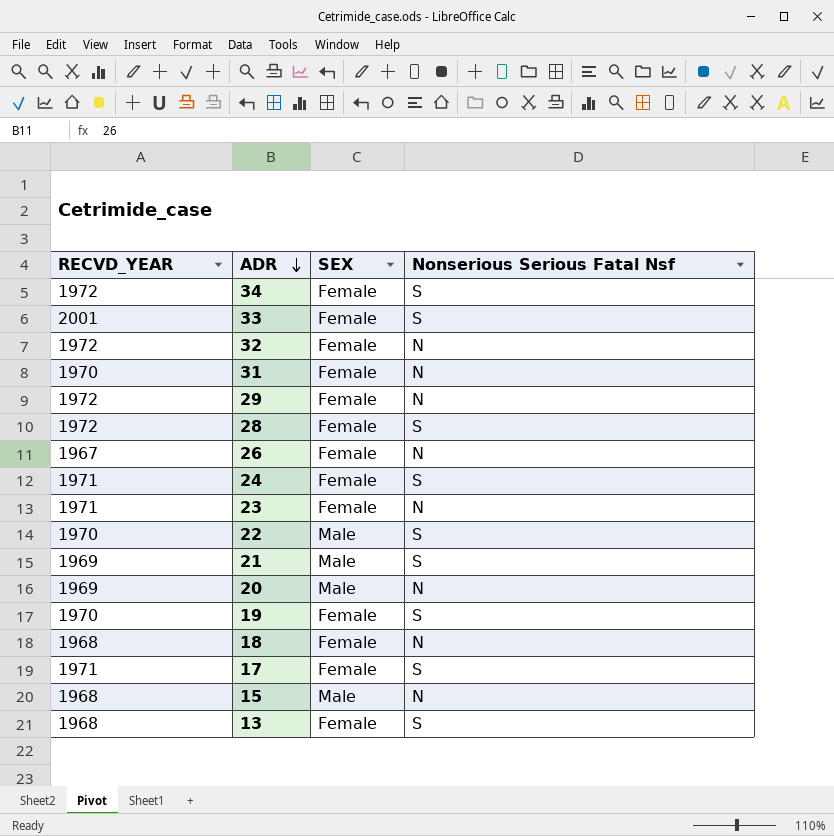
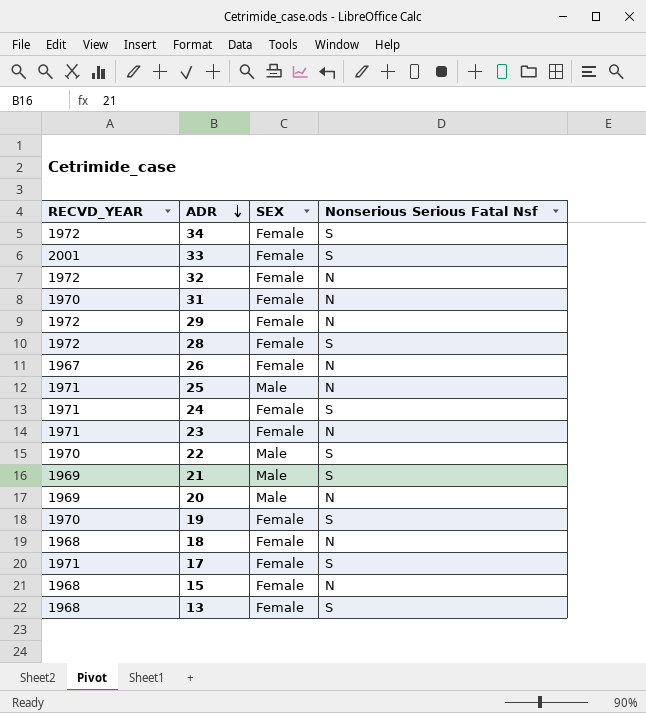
row 25: none -> 1971 | Male | N
15 | SEX: Male -> Female

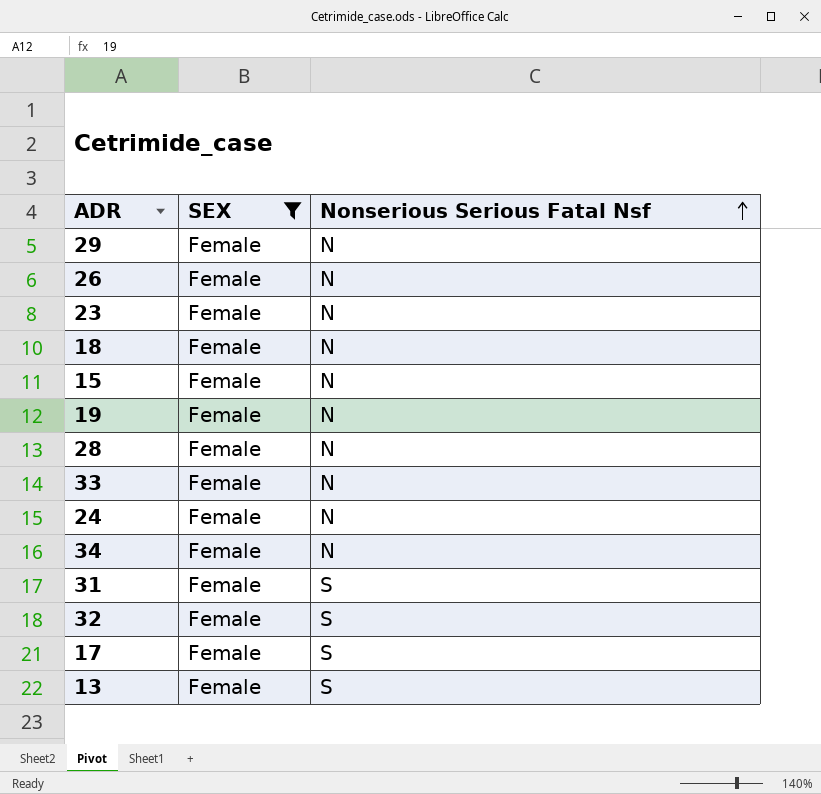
filter: none -> SEX = Female
row order: ADR descending -> Nonserious Serious Fatal Nsf ascending
column RECVD_YEAR | position: 1 -> none
19 | Nonserious Serious Fatal Nsf: S -> N
28 | Nonserious Serious Fatal Nsf: S -> N
33 | Nonserious Serious Fatal Nsf: S -> N
24 | Nonserious Serious Fatal Nsf: S -> N
34 | Nonserious Serious Fatal Nsf: S -> N
31 | Nonserious Serious Fatal Nsf: N -> S
32 | Nonserious Serious Fatal Nsf: N -> S

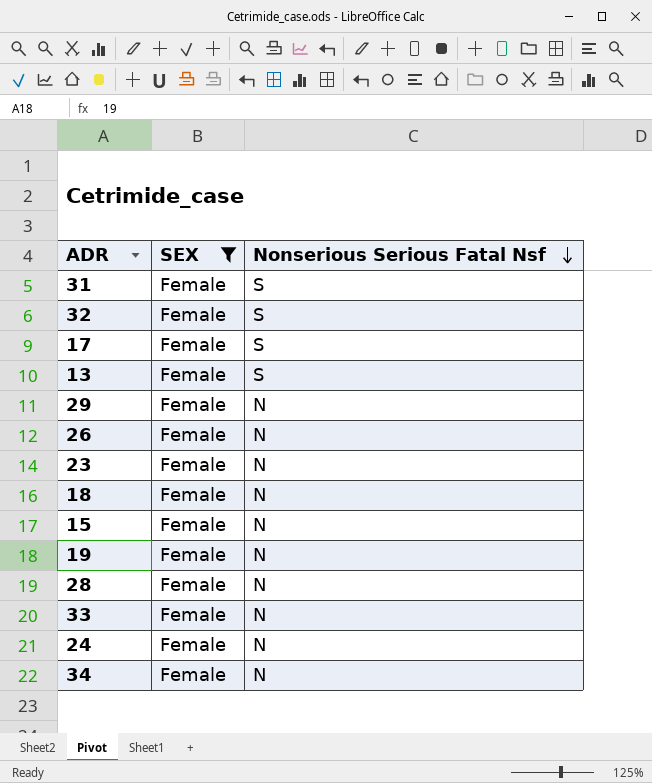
row order: Nonserious Serious Fatal Nsf ascending -> Nonserious Serious Fatal Nsf descending

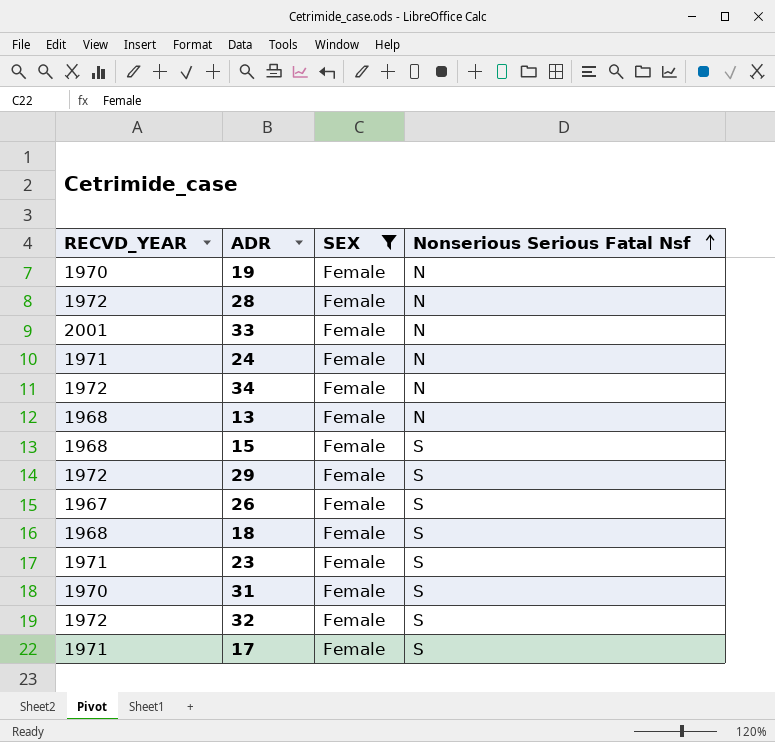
row order: Nonserious Serious Fatal Nsf descending -> Nonserious Serious Fatal Nsf ascending
column RECVD_YEAR | position: none -> 1
13 | Nonserious Serious Fatal Nsf: S -> N
15 | Nonserious Serious Fatal Nsf: N -> S
29 | Nonserious Serious Fatal Nsf: N -> S
26 | Nonserious Serious Fatal Nsf: N -> S
18 | Nonserious Serious Fatal Nsf: N -> S
23 | Nonserious Serious Fatal Nsf: N -> S

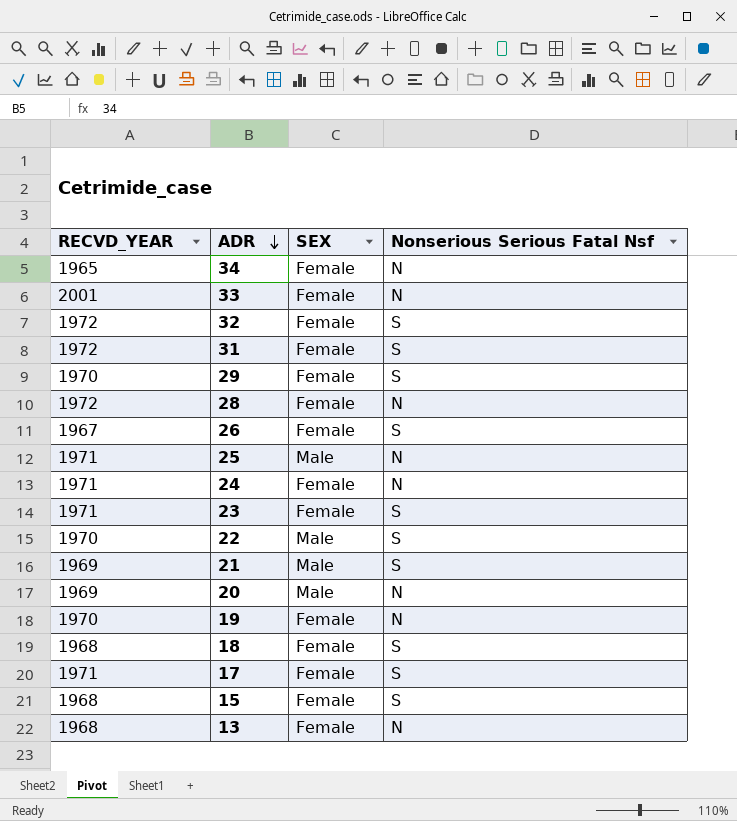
filter: SEX = Female -> none
row order: Nonserious Serious Fatal Nsf ascending -> ADR descending
34 | RECVD_YEAR: 1972 -> 1965
31 | RECVD_YEAR: 1970 -> 1972
29 | RECVD_YEAR: 1972 -> 1970

